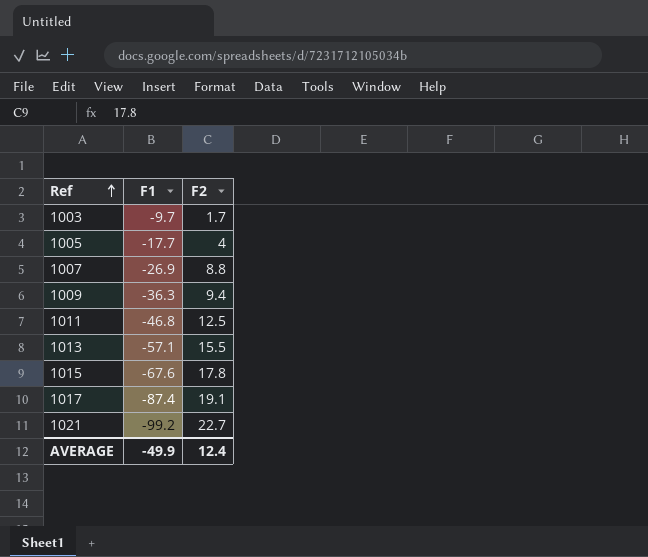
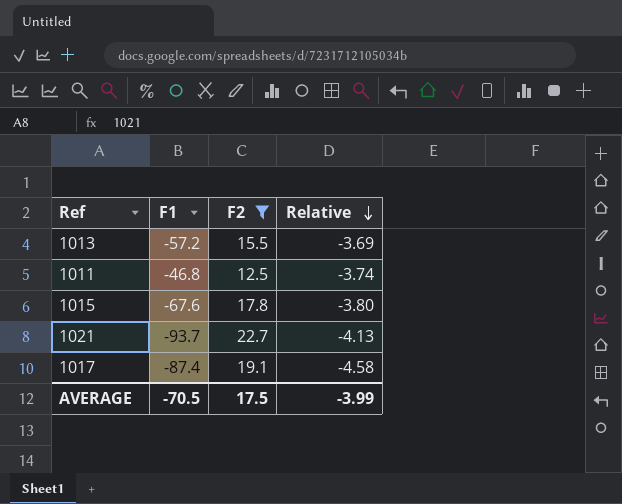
filter: none -> F2 >= 12.5
row order: Ref ascending -> Relative descending
column Relative | formula: none -> [F1] / [F2]
1013 | F1: -57.1 -> -57.2
1021 | F1: -99.2 -> -93.7
AVERAGE | F1: -49.9 -> -70.5
AVERAGE | F2: 12.4 -> 17.5

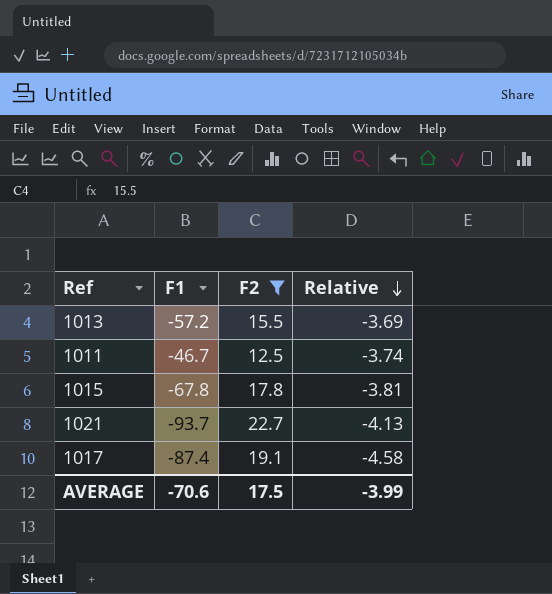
1011 | F1: -46.8 -> -46.7
1015 | F1: -67.6 -> -67.8
1015 | Relative: -3.80 -> -3.81
AVERAGE | F1: -70.5 -> -70.6

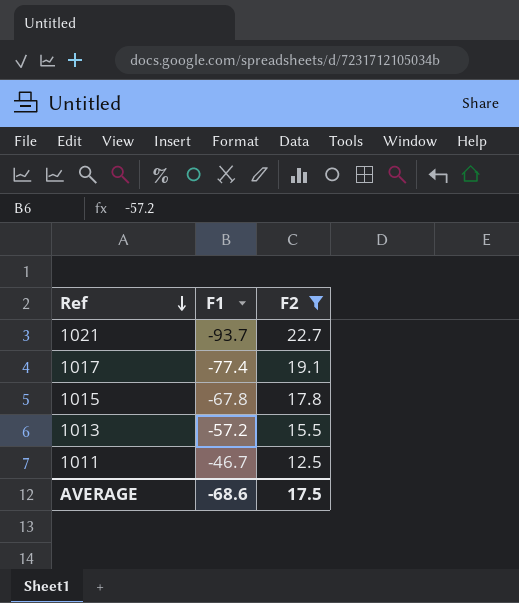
row order: Relative descending -> Ref descending
column Relative | formula: [F1] / [F2] -> none
1017 | F1: -87.4 -> -77.4
AVERAGE | F1: -70.6 -> -68.6

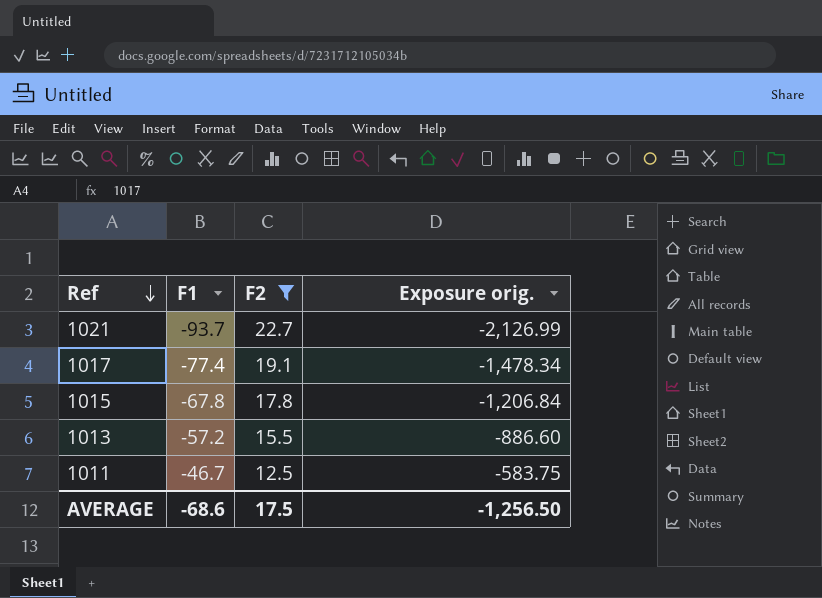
column Exposure orig. | formula: none -> [F1] * [F2]

